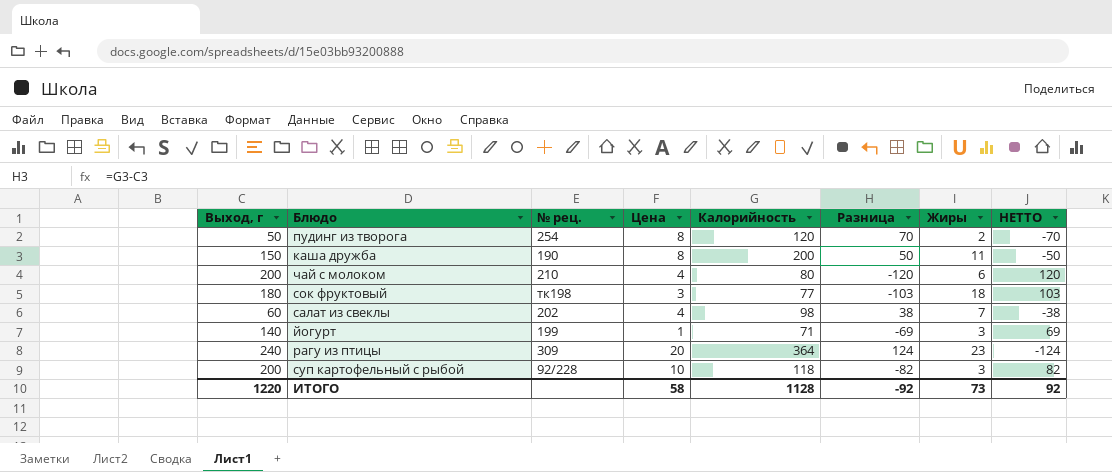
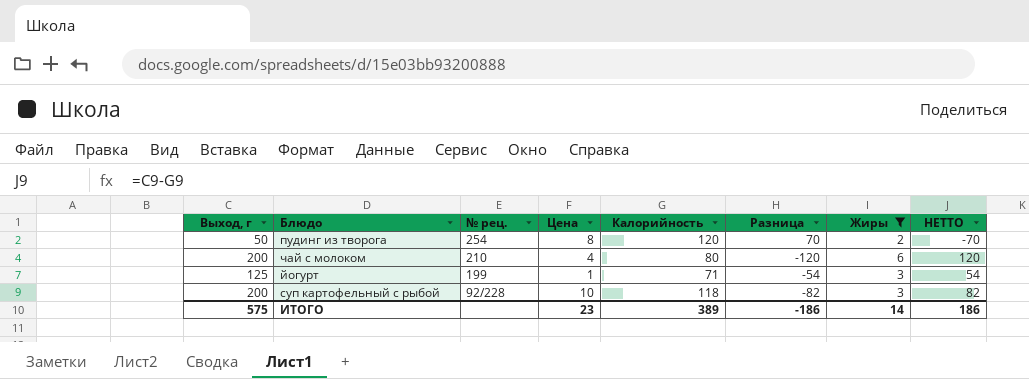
filter: none -> Жиры <= 6
йогурт | Выход, г: 140 -> 125
йогурт | Разница: -69 -> -54
йогурт | НЕТТО: 69 -> 54
ИТОГО | Выход, г: 1220 -> 575
ИТОГО | Цена: 58 -> 23
ИТОГО | Калорийность: 1128 -> 389
ИТОГО | Разница: -92 -> -186
ИТОГО | Жиры: 73 -> 14
ИТОГО | НЕТТО: 92 -> 186

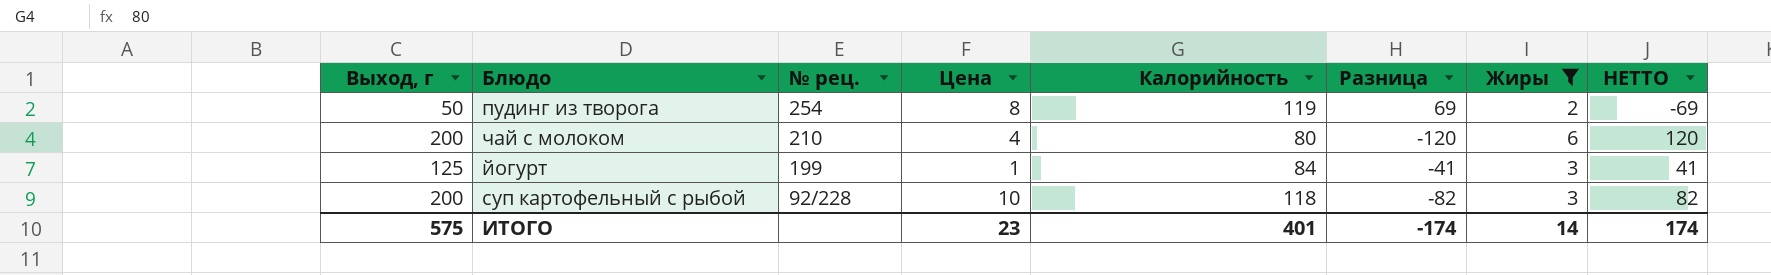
пудинг из творога | Калорийность: 120 -> 119
пудинг из творога | Разница: 70 -> 69
пудинг из творога | НЕТТО: -70 -> -69
йогурт | Калорийность: 71 -> 84
йогурт | Разница: -54 -> -41
йогурт | НЕТТО: 54 -> 41
ИТОГО | Калорийность: 389 -> 401
ИТОГО | Разница: -186 -> -174
ИТОГО | НЕТТО: 186 -> 174

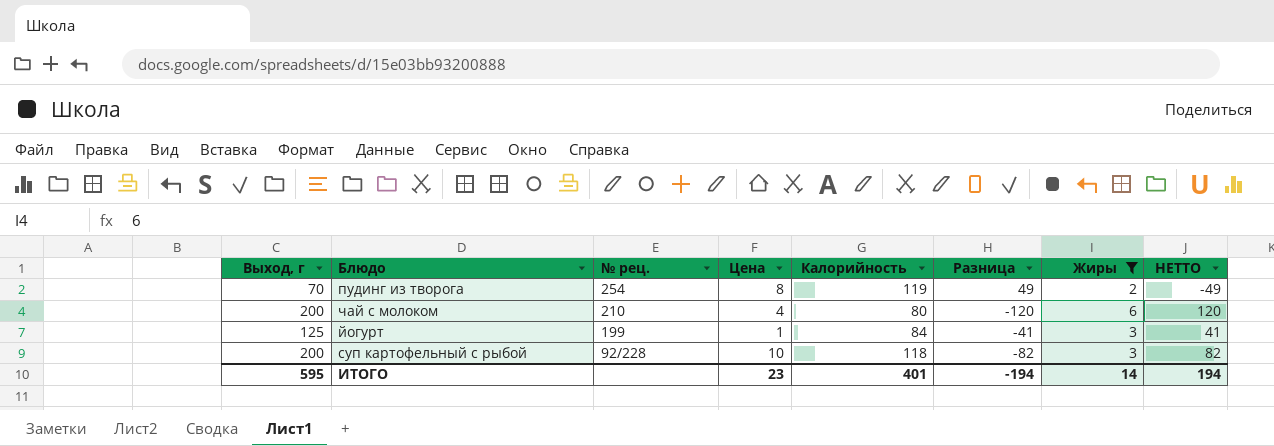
пудинг из творога | Выход, г: 50 -> 70
пудинг из творога | Разница: 69 -> 49
пудинг из творога | НЕТТО: -69 -> -49
ИТОГО | Выход, г: 575 -> 595
ИТОГО | Разница: -174 -> -194
ИТОГО | НЕТТО: 174 -> 194

